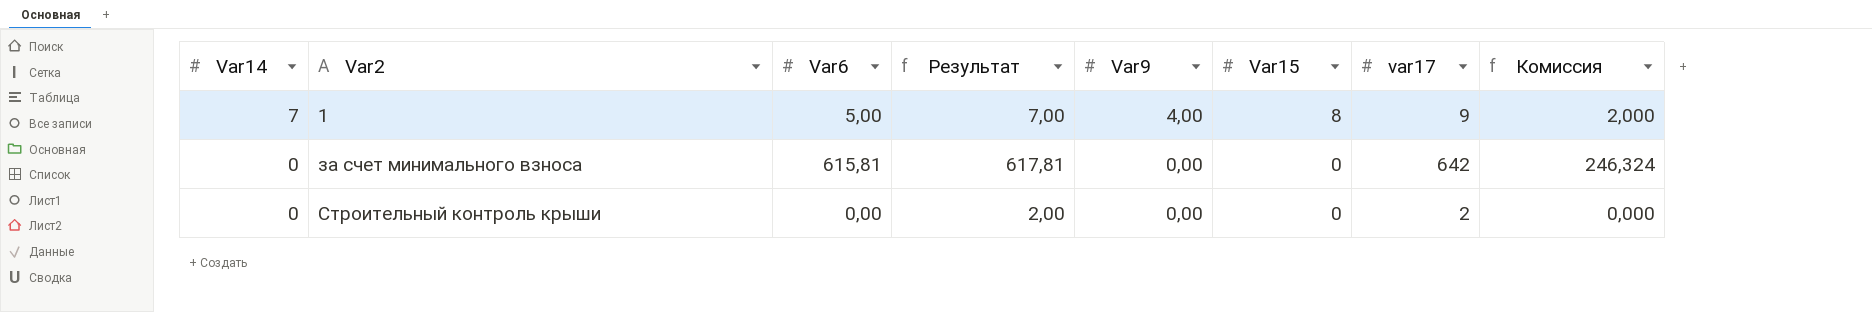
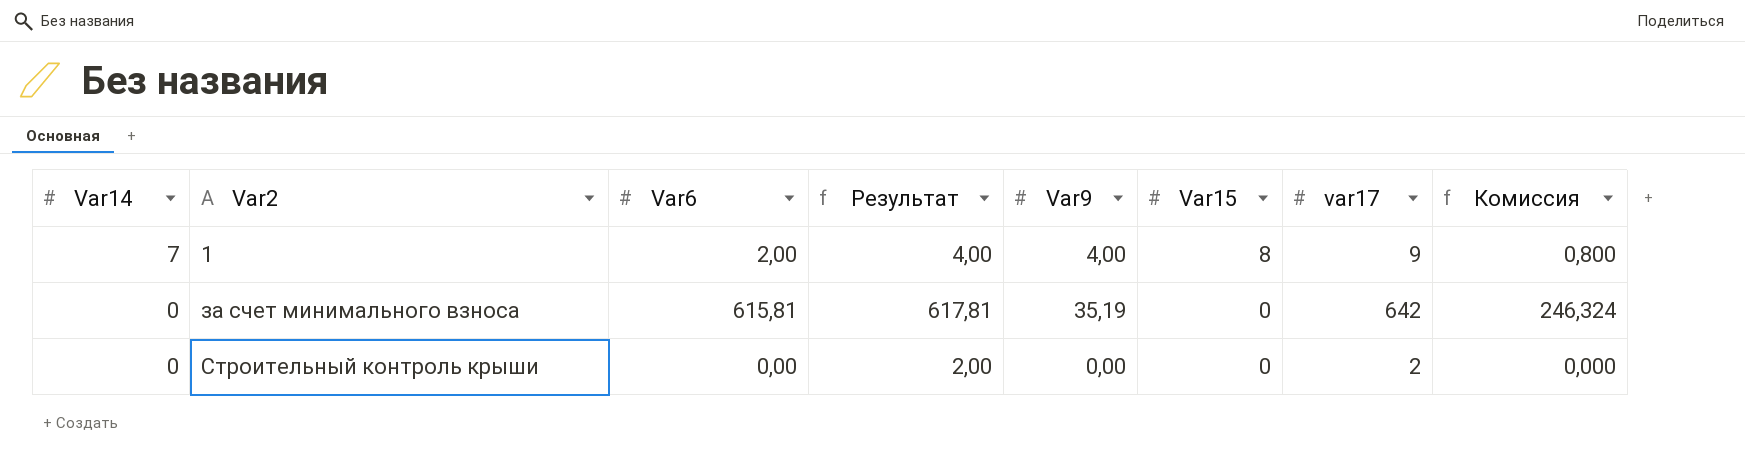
1 | Var6: 5,00 -> 2,00
1 | Результат: 7,00 -> 4,00
1 | Комиссия: 2,000 -> 0,800
за счет минимального взноса | Var9: 0,00 -> 35,19

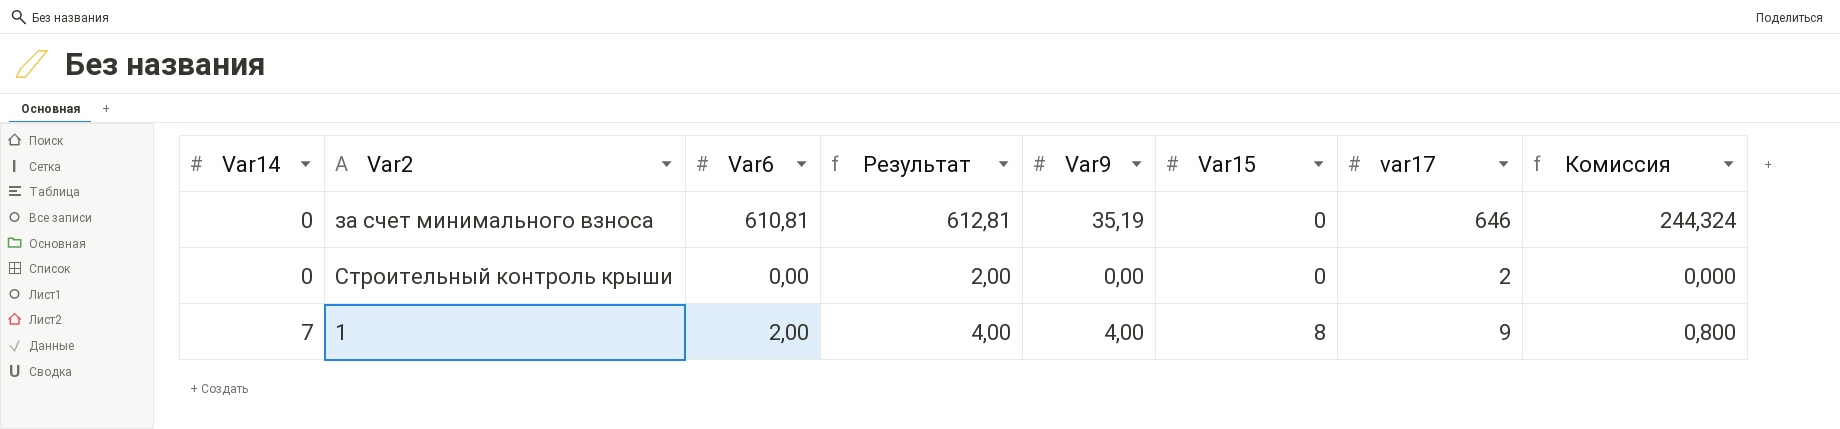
row order: Var14 descending -> Var14 ascending
за счет минимального взноса | Var6: 615,81 -> 610,81
за счет минимального взноса | Результат: 617,81 -> 612,81
за счет минимального взноса | var17: 642 -> 646
за счет минимального взноса | Комиссия: 246,324 -> 244,324

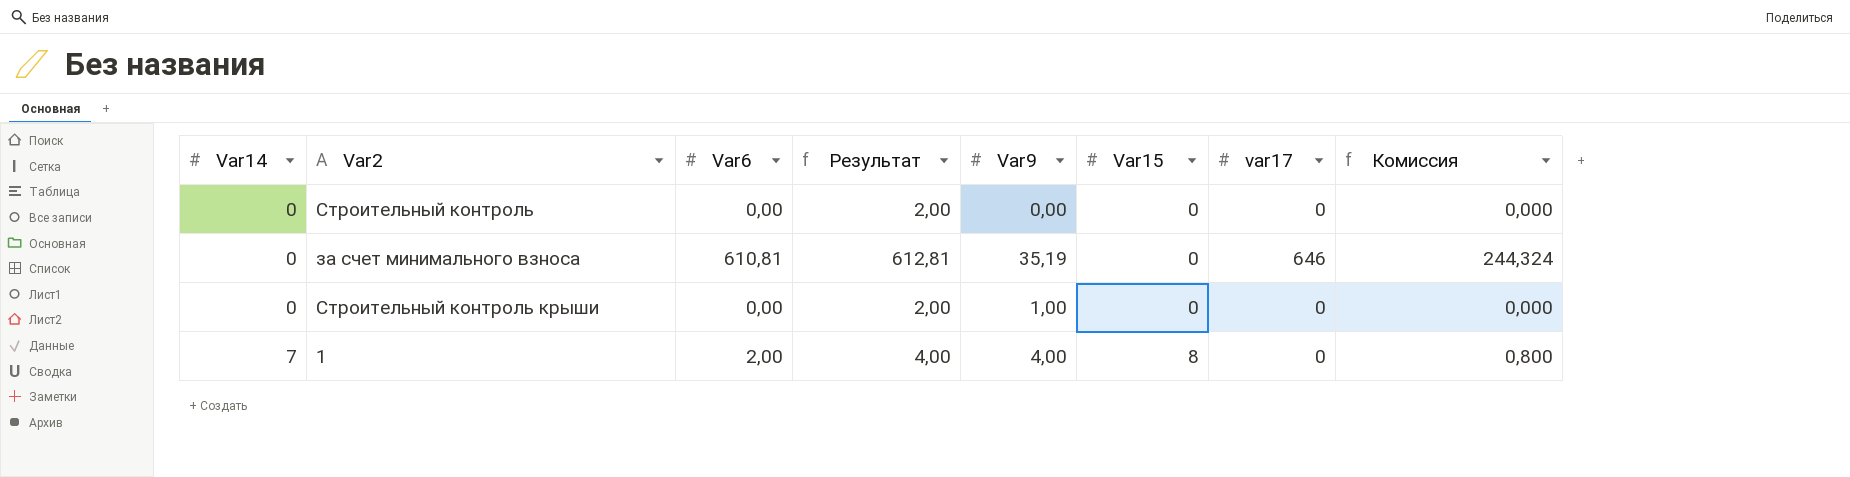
row Строительный контроль: none -> 0 | 0,00 | 2,00 | 0,00 | 0 | 0 | 0,000
Строительный контроль крыши | Var9: 0,00 -> 1,00
Строительный контроль крыши | var17: 2 -> 0
1 | var17: 9 -> 0

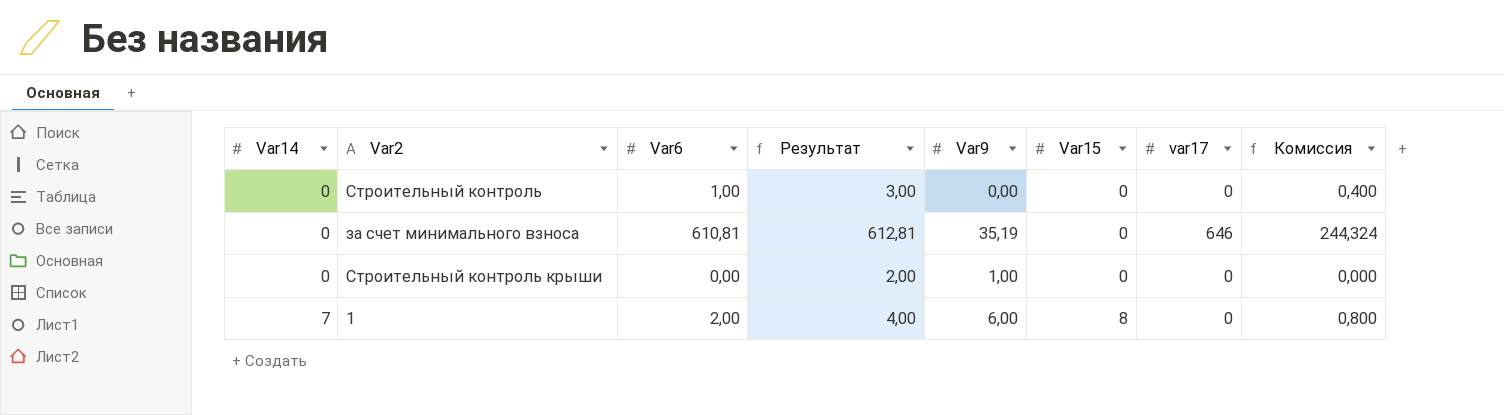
Строительный контроль | Var6: 0,00 -> 1,00
Строительный контроль | Результат: 2,00 -> 3,00
Строительный контроль | Комиссия: 0,000 -> 0,400
1 | Var9: 4,00 -> 6,00

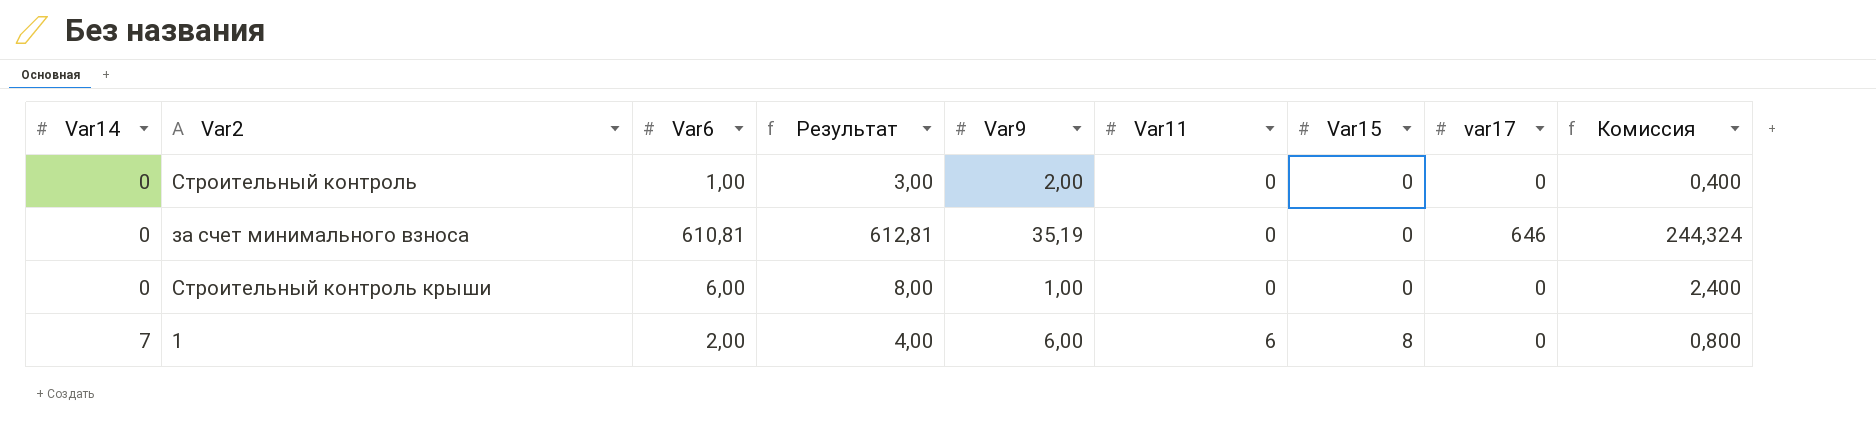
column Var11 | position: none -> 6
Строительный контроль | Var9: 0,00 -> 2,00
Строительный контроль крыши | Var6: 0,00 -> 6,00
Строительный контроль крыши | Результат: 2,00 -> 8,00
Строительный контроль крыши | Комиссия: 0,000 -> 2,400

